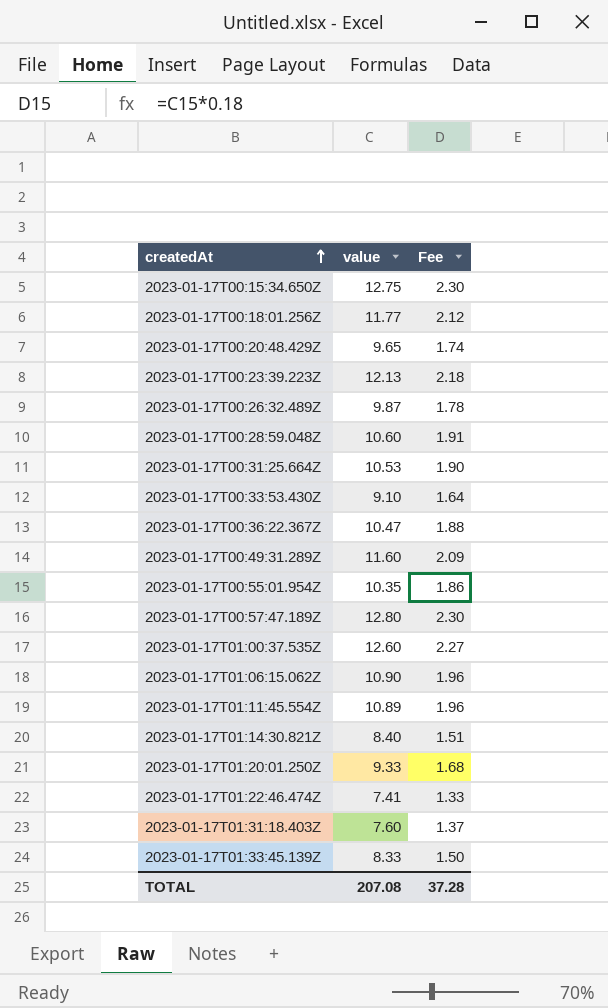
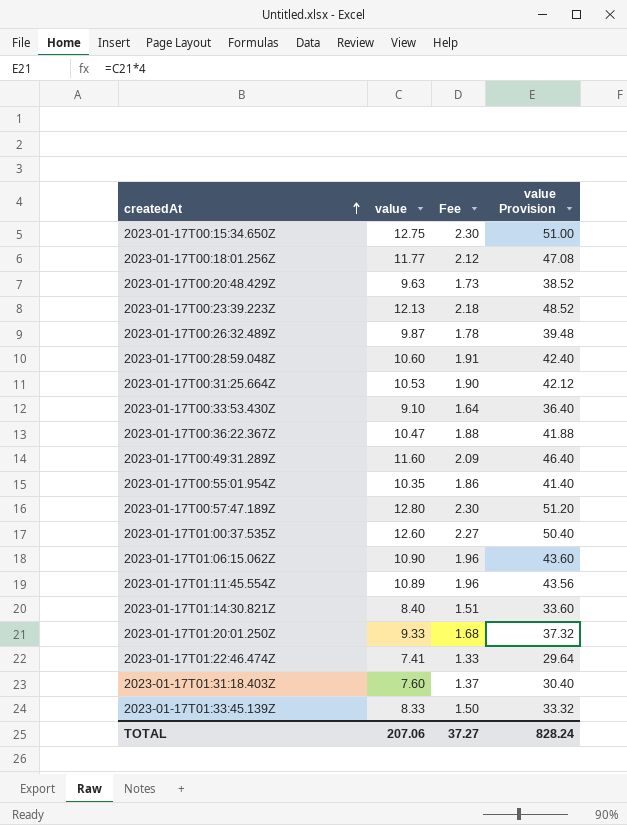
column value Provision | formula: none -> [value] * 4
2023-01-17T00:20:48.429Z | value: 9.65 -> 9.63
2023-01-17T00:20:48.429Z | Fee: 1.74 -> 1.73
TOTAL | value: 207.08 -> 207.06
TOTAL | Fee: 37.28 -> 37.27

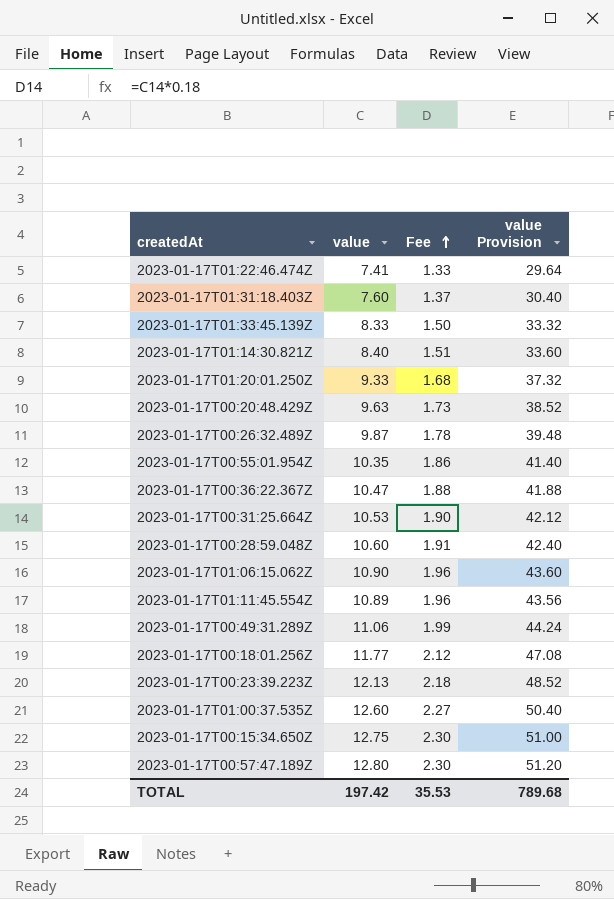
row order: createdAt ascending -> Fee ascending
row 2023-01-17T00:33:53.430Z: 9.10 | 1.64 | 36.40 -> none
2023-01-17T00:49:31.289Z | value: 11.60 -> 11.06
2023-01-17T00:49:31.289Z | Fee: 2.09 -> 1.99
2023-01-17T00:49:31.289Z | value Provision: 46.40 -> 44.24
TOTAL | value: 207.06 -> 197.42
TOTAL | Fee: 37.27 -> 35.53
TOTAL | value Provision: 828.24 -> 789.68

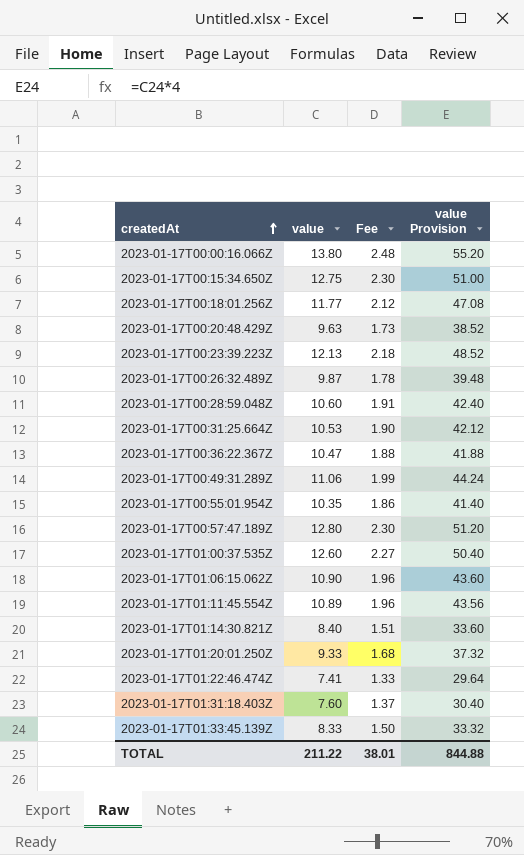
row order: Fee ascending -> createdAt ascending
row 2023-01-17T00:00:16.066Z: none -> 13.80 | 2.48 | 55.20
TOTAL | value: 197.42 -> 211.22
TOTAL | Fee: 35.53 -> 38.01
TOTAL | value Provision: 789.68 -> 844.88

